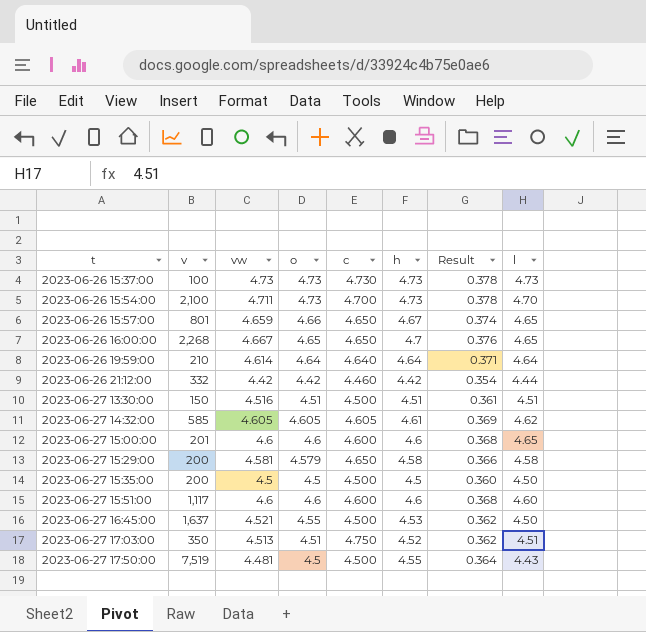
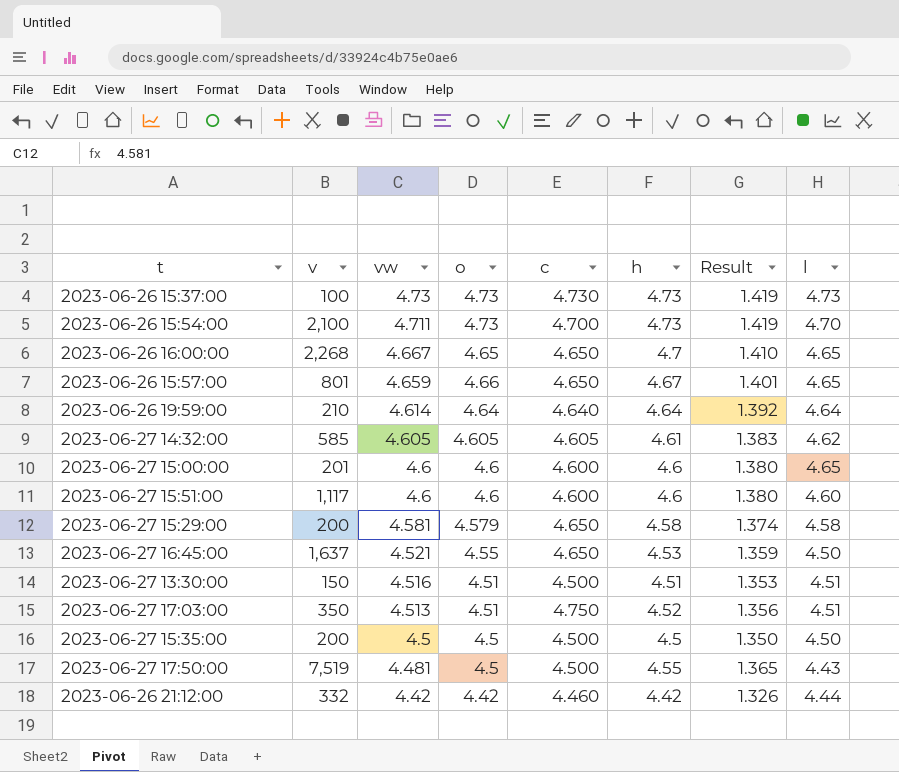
row order: t ascending -> vw descending
column Result | formula: [h] * 0.08 -> [h] * 0.3
2023-06-27 16:45:00 | c: 4.500 -> 4.650

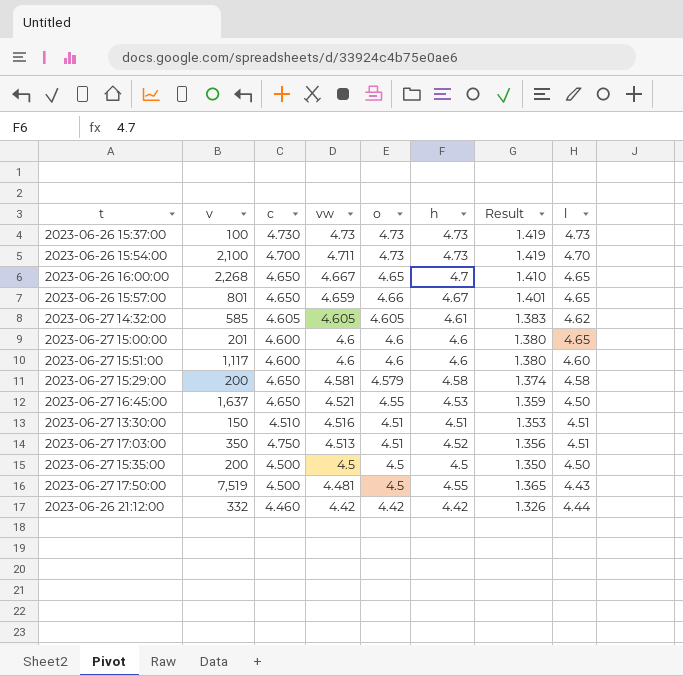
column c | position: 5 -> 3
row 2023-06-26 19:59:00: 210 | 4.614 | 4.64 | 4.640 | 4.64 | 1.392 | 4.64 -> none
2023-06-27 13:30:00 | c: 4.500 -> 4.510

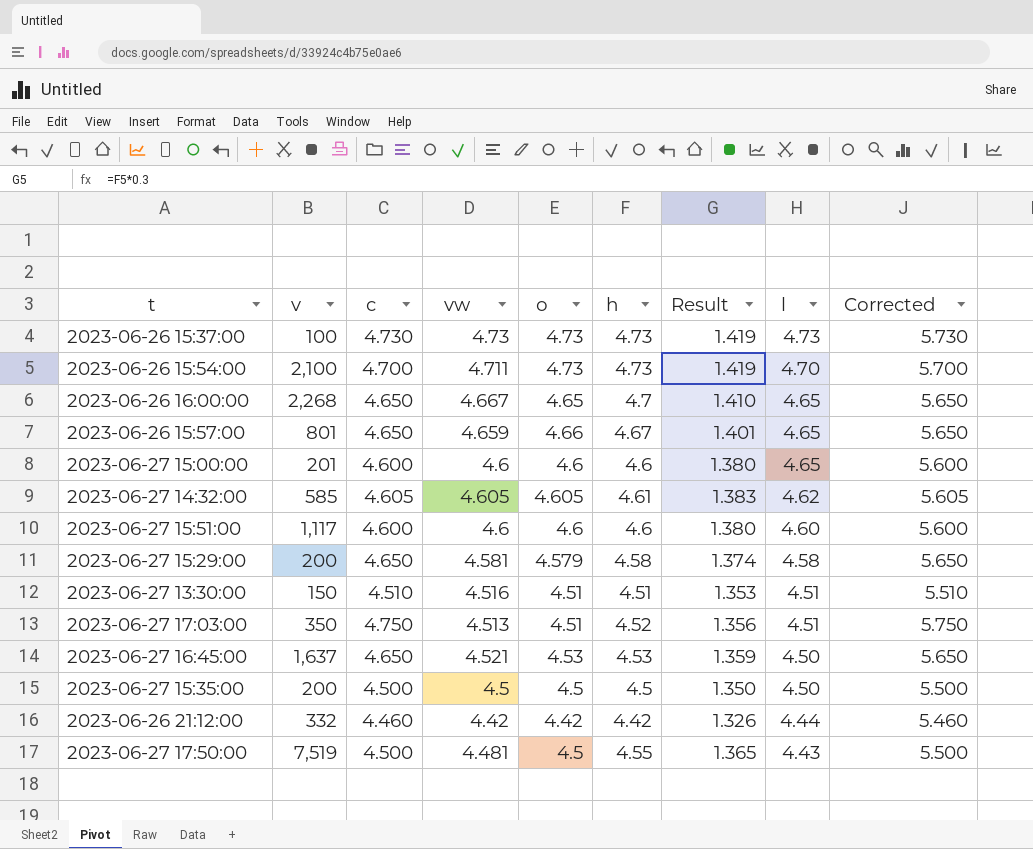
row order: vw descending -> l descending
column Corrected | formula: none -> [c] + 1
2023-06-27 16:45:00 | o: 4.55 -> 4.53

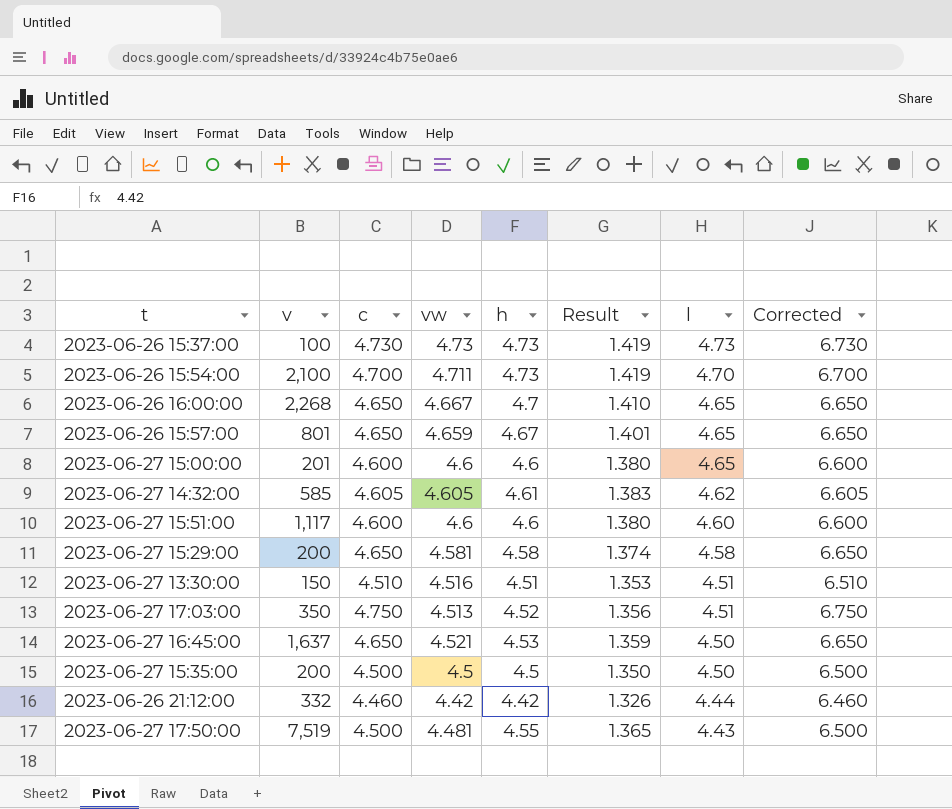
column o | position: 5 -> none
column Corrected | formula: [c] + 1 -> [c] + 2

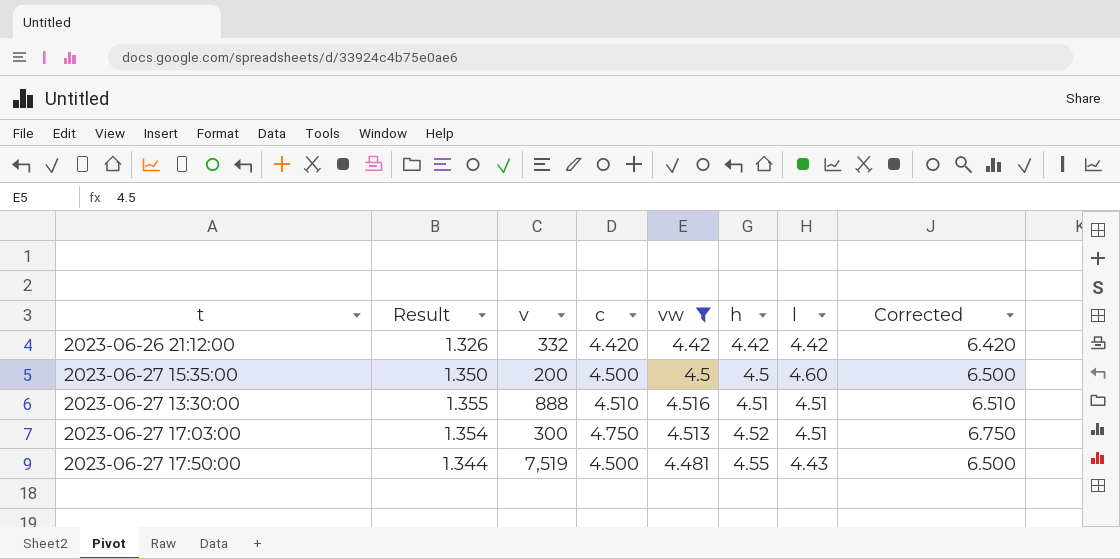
filter: none -> vw <= 4.516
row order: l descending -> h ascending
column Result | formula: [h] * 0.3 -> [vw] * 0.3
column Result | position: 6 -> 2
2023-06-26 21:12:00 | c: 4.460 -> 4.420
2023-06-26 21:12:00 | l: 4.44 -> 4.42
2023-06-26 21:12:00 | Corrected: 6.460 -> 6.420
2023-06-27 15:35:00 | l: 4.50 -> 4.60
2023-06-27 13:30:00 | v: 150 -> 888
2023-06-27 17:03:00 | v: 350 -> 300

